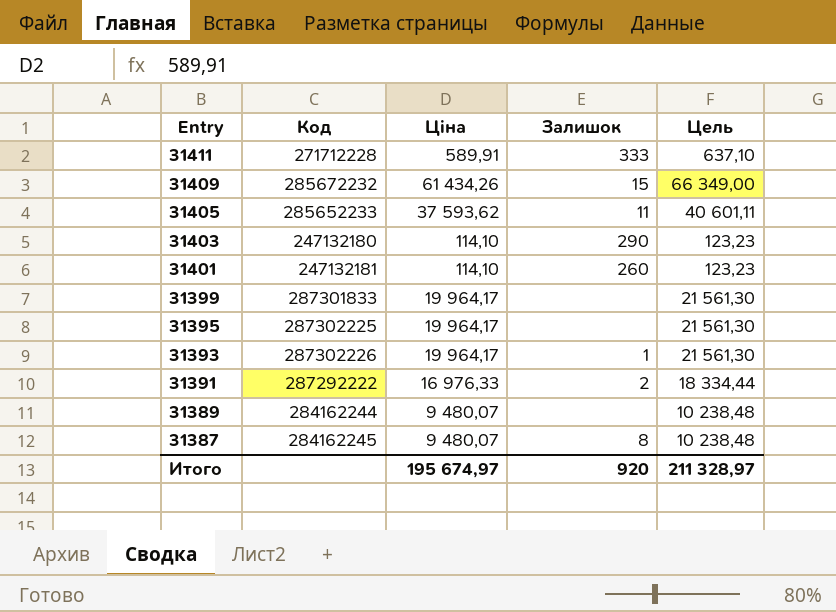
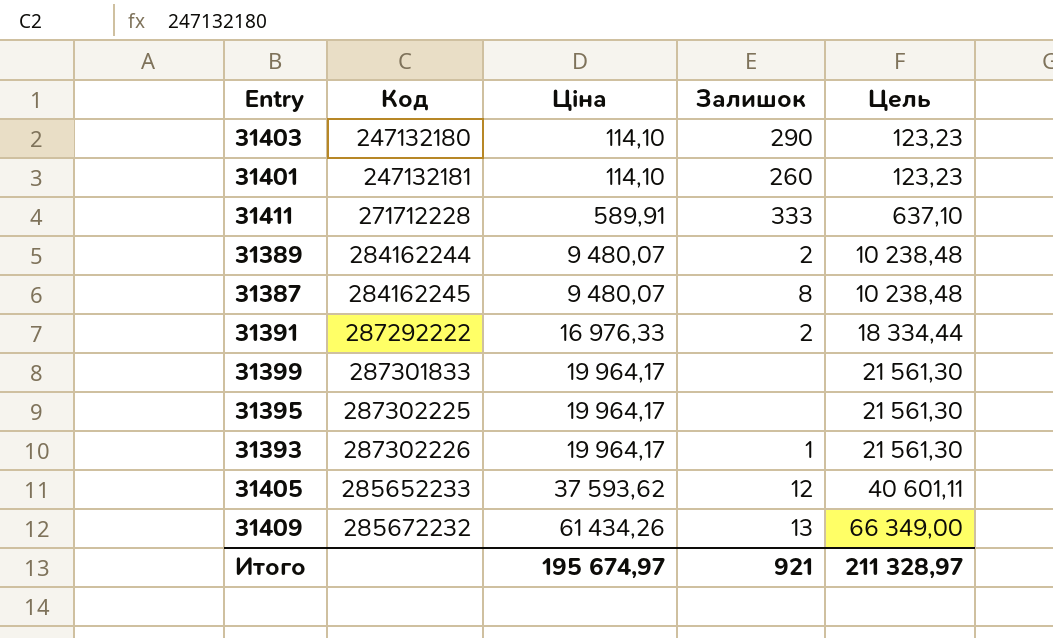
row order: Entry descending -> Ціна ascending
31389 | Залишок: none -> 2
31405 | Залишок: 11 -> 12
31409 | Залишок: 15 -> 13
Итого | Залишок: 920 -> 921

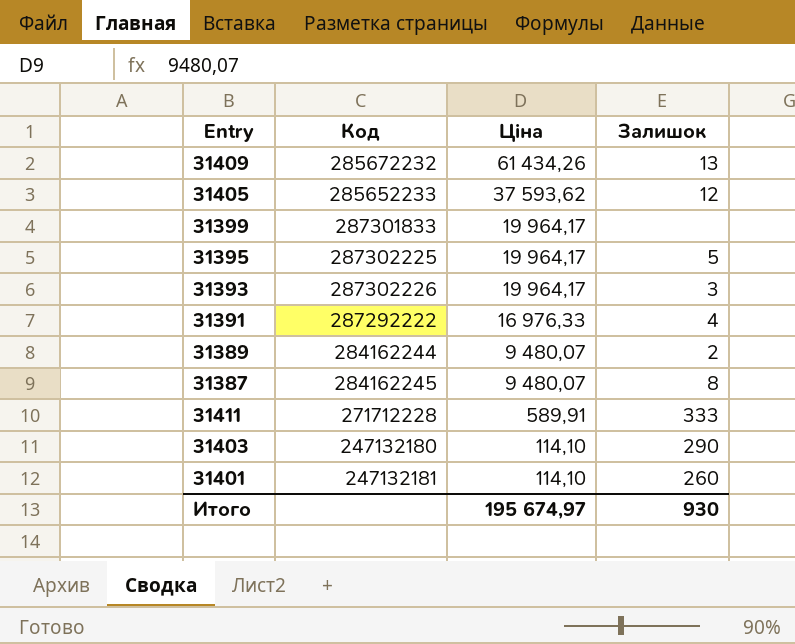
row order: Ціна ascending -> Ціна descending
column Цель | formula: [Ціна] * 1,08 -> none
31395 | Залишок: none -> 5
31393 | Залишок: 1 -> 3
31391 | Залишок: 2 -> 4
Итого | Залишок: 921 -> 930

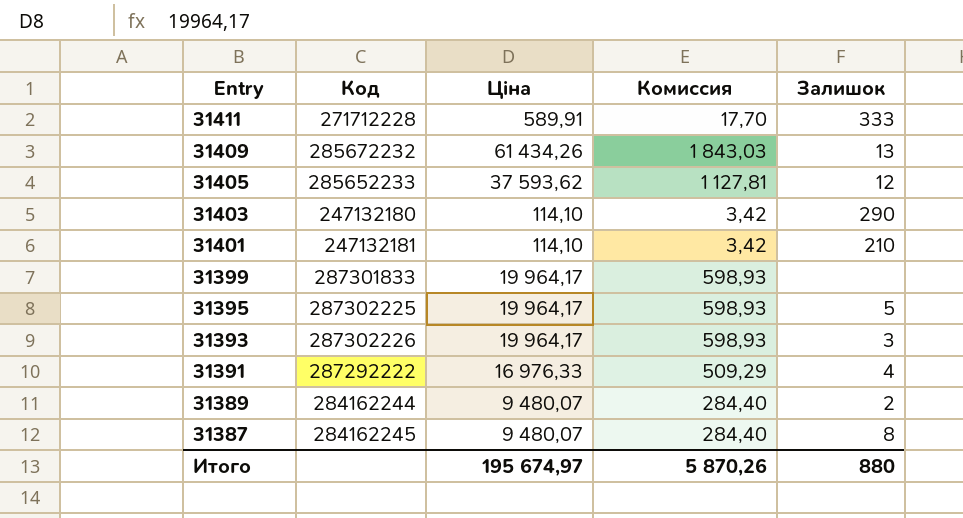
row order: Ціна descending -> Entry descending
column Комиссия | formula: none -> [Ціна] * 0,03
31401 | Залишок: 260 -> 210
Итого | Залишок: 930 -> 880

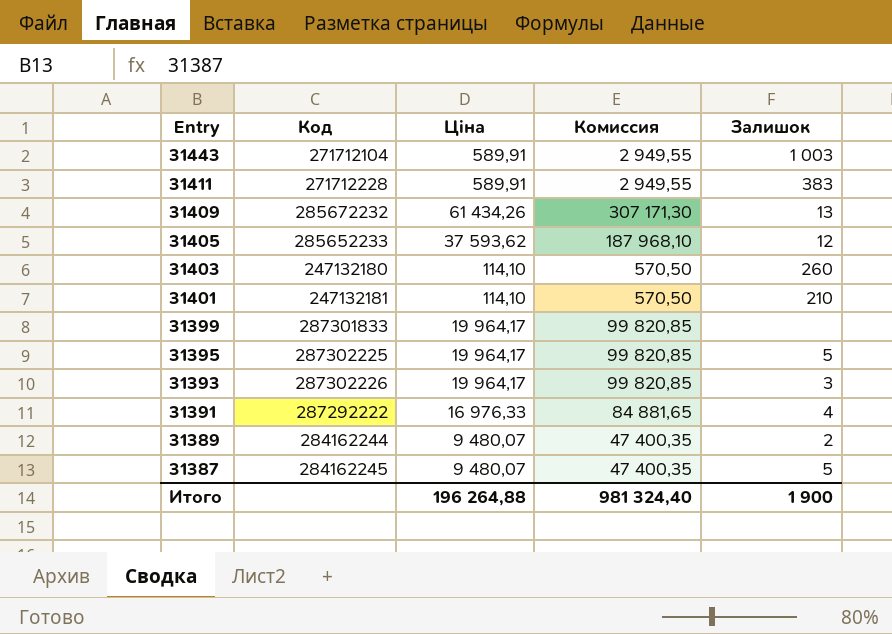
column Комиссия | formula: [Ціна] * 0,03 -> [Ціна] * 5
row 31443: none -> 271712104 | 589,91 | 2 949,55 | 1 003
31411 | Залишок: 333 -> 383
31403 | Залишок: 290 -> 260
31387 | Залишок: 8 -> 5
Итого | Ціна: 195 674,97 -> 196 264,88
Итого | Комиссия: 5 870,26 -> 981 324,40
Итого | Залишок: 880 -> 1 900

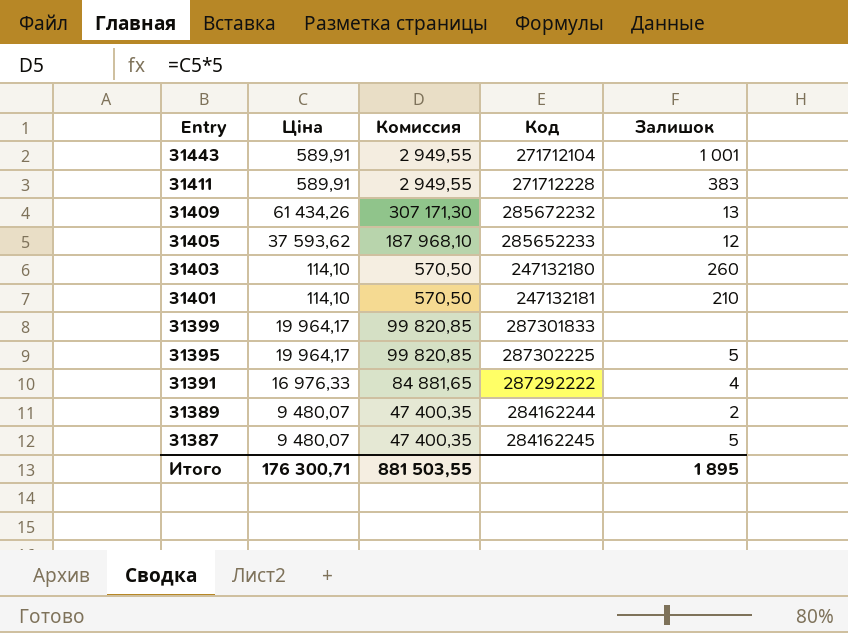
column Код | position: 2 -> 4
row 31393: 287302226 | 19 964,17 | 99 820,85 | 3 -> none
31443 | Залишок: 1 003 -> 1 001
Итого | Ціна: 196 264,88 -> 176 300,71
Итого | Комиссия: 981 324,40 -> 881 503,55
Итого | Залишок: 1 900 -> 1 895

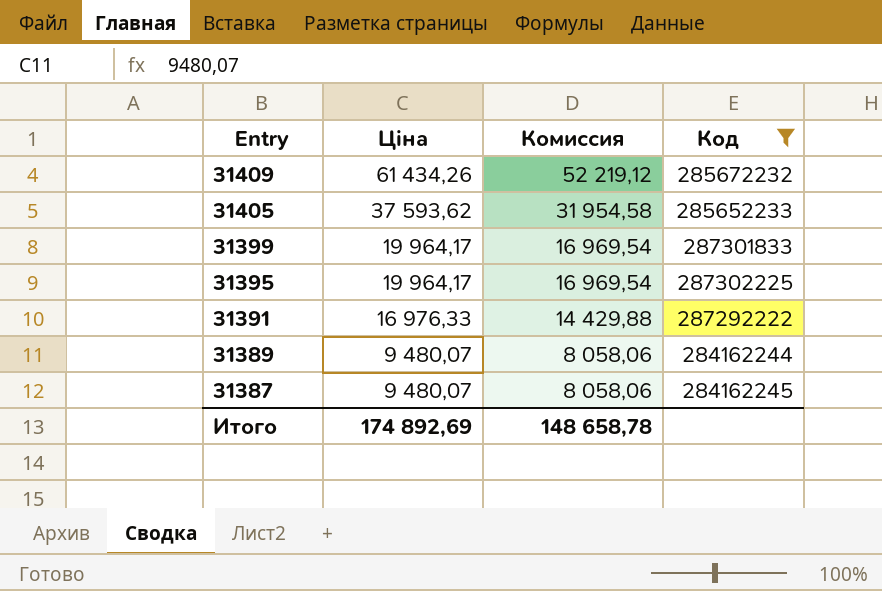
filter: none -> Код >= 284162244
column Залишок | position: 5 -> none
column Комиссия | formula: [Ціна] * 5 -> [Ціна] * 0,85
Итого | Ціна: 176 300,71 -> 174 892,69
Итого | Комиссия: 881 503,55 -> 148 658,78

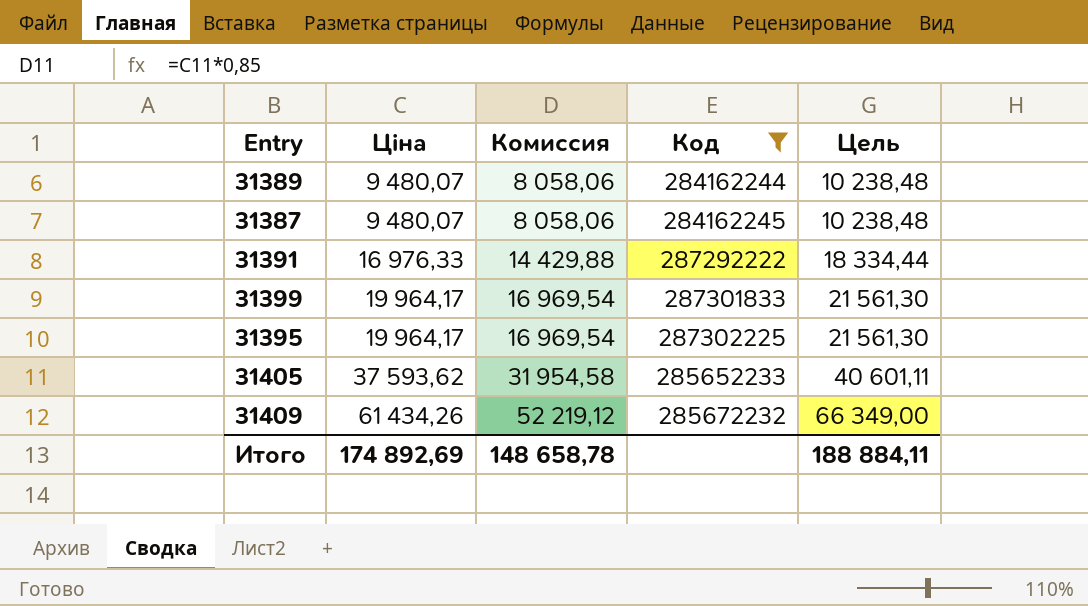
row order: Entry descending -> Ціна ascending
column Цель | formula: none -> [Ціна] * 1,08

